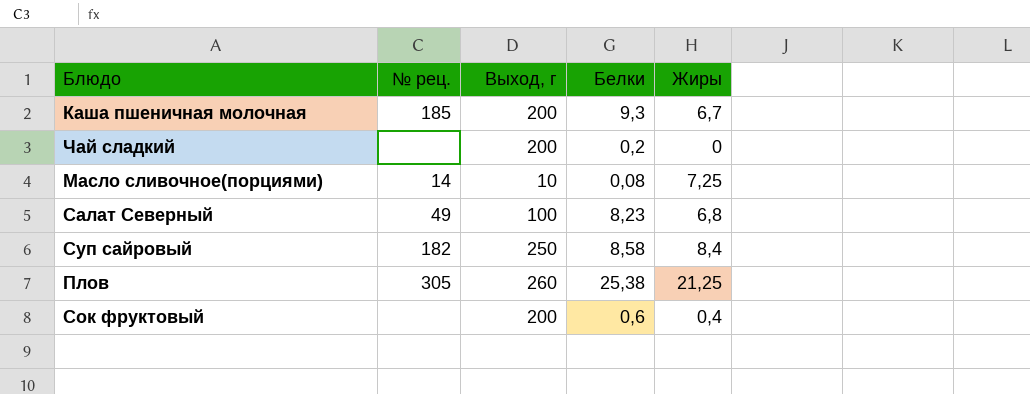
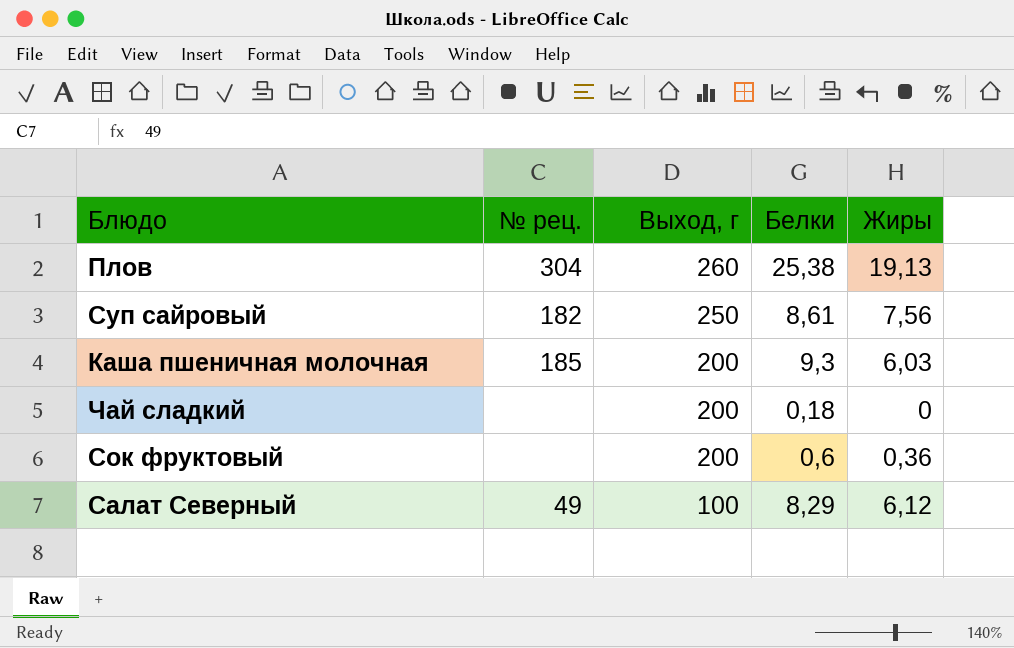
row order: none -> Выход, г descending
row Масло сливочное(порциями): 14 | 10 | 0,08 | 7,25 -> none
Плов | № рец.: 305 -> 304
Плов | Жиры: 21,25 -> 19,13
Суп сайровый | Белки: 8,58 -> 8,61
Суп сайровый | Жиры: 8,4 -> 7,56
Каша пшеничная молочная | Жиры: 6,7 -> 6,03
Чай сладкий | Белки: 0,2 -> 0,18
Сок фруктовый | Жиры: 0,4 -> 0,36
Салат Северный | Белки: 8,23 -> 8,29
Салат Северный | Жиры: 6,8 -> 6,12

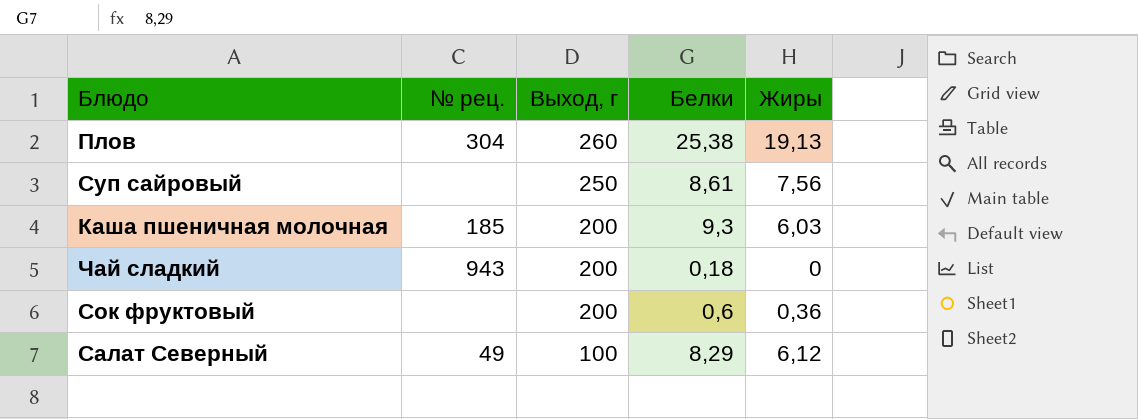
Суп сайровый | № рец.: 182 -> none
Чай сладкий | № рец.: none -> 943

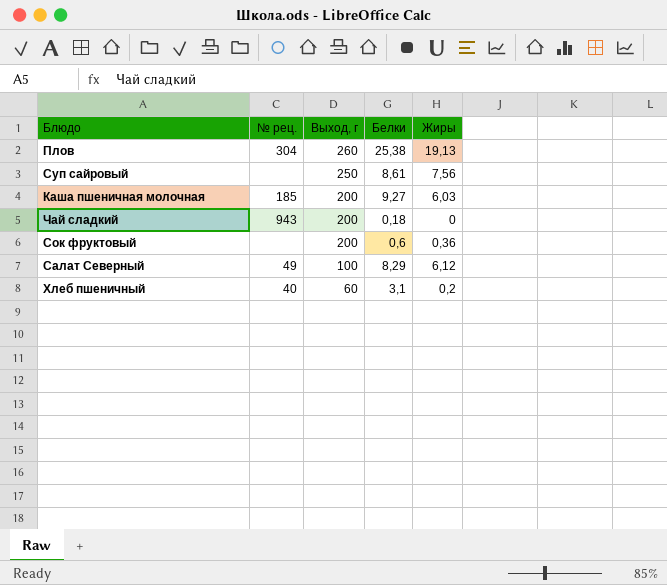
Каша пшеничная молочная | Белки: 9,3 -> 9,27
row Хлеб пшеничный: none -> 40 | 60 | 3,1 | 0,2

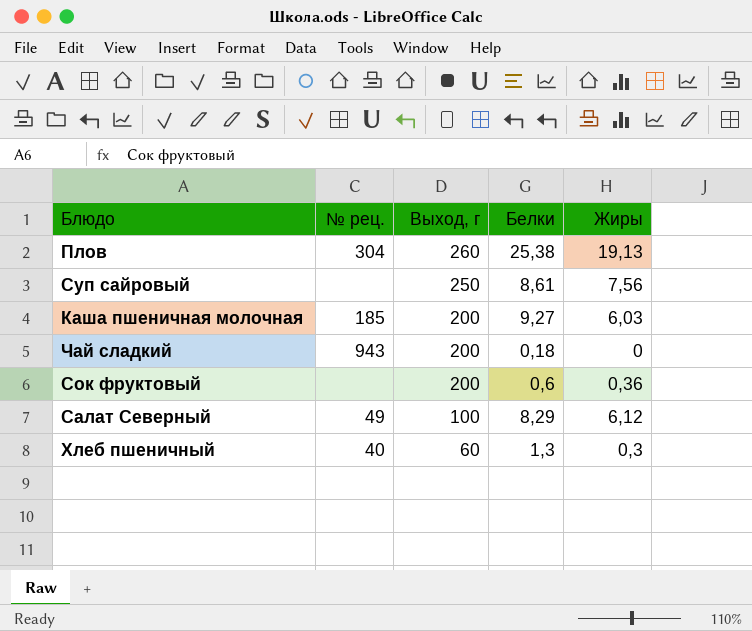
Хлеб пшеничный | Белки: 3,1 -> 1,3
Хлеб пшеничный | Жиры: 0,2 -> 0,3

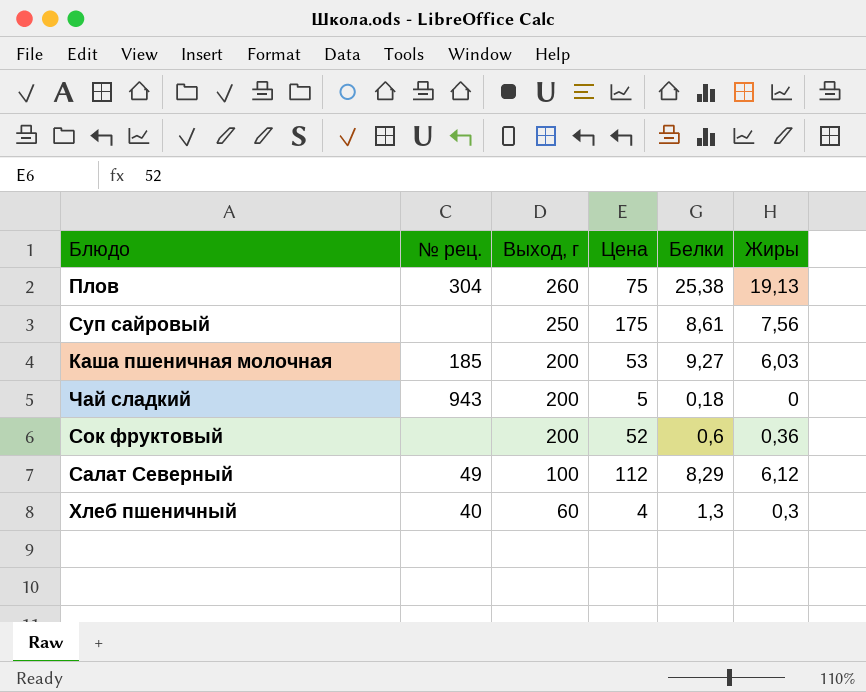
column Цена | position: none -> 4

